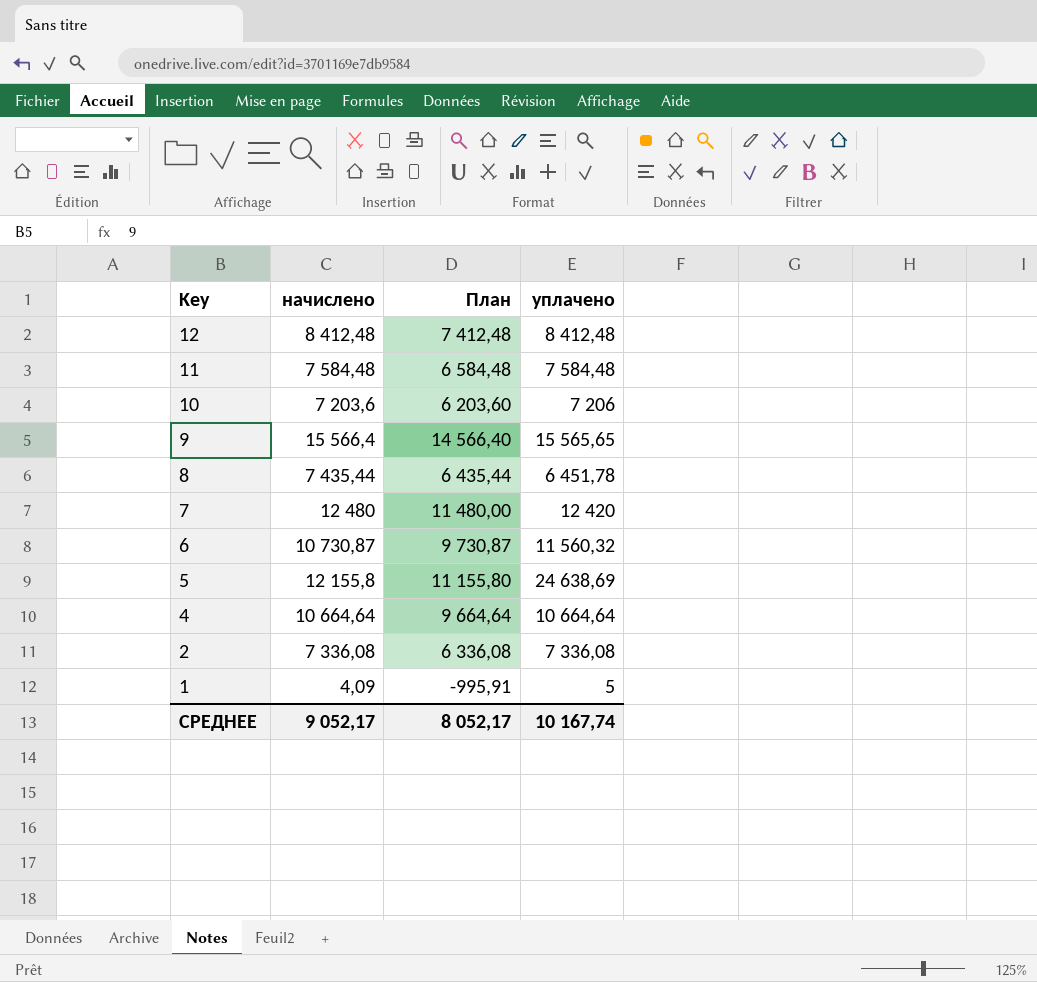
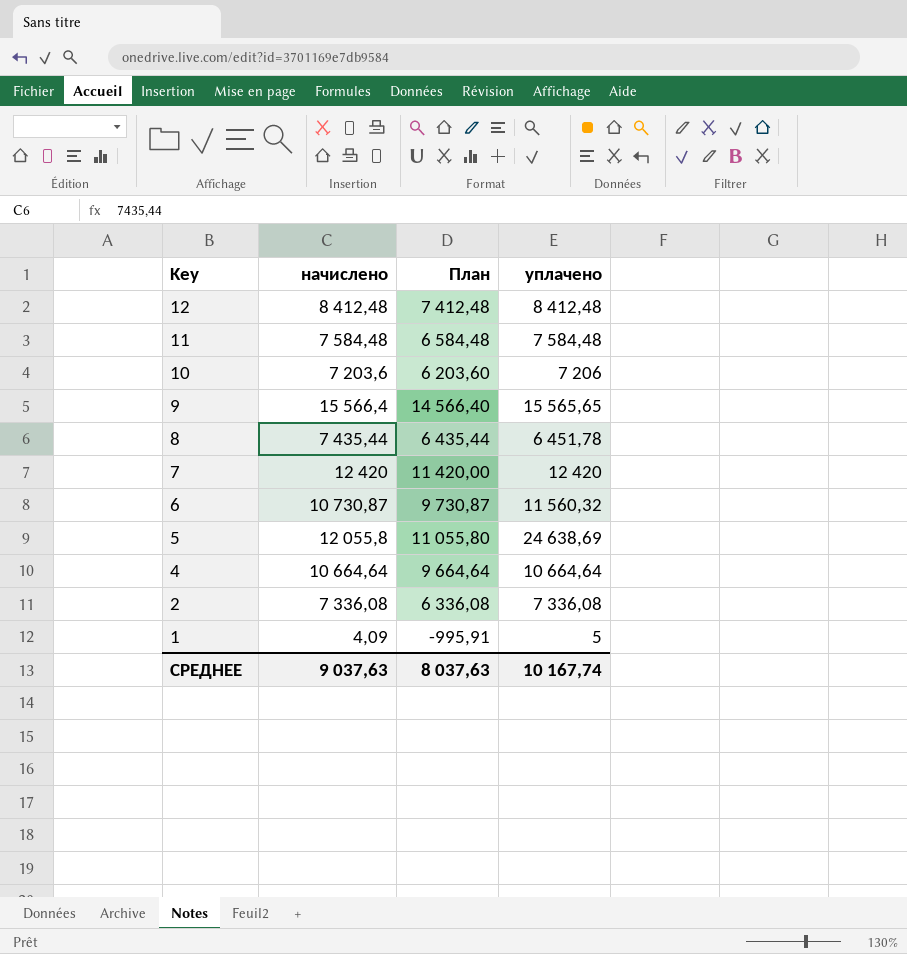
7 | начислено: 12 480 -> 12 420
7 | План: 11 480,00 -> 11 420,00
5 | начислено: 12 155,8 -> 12 055,8
5 | План: 11 155,80 -> 11 055,80
СРЕДНЕЕ | начислено: 9 052,17 -> 9 037,63
СРЕДНЕЕ | План: 8 052,17 -> 8 037,63

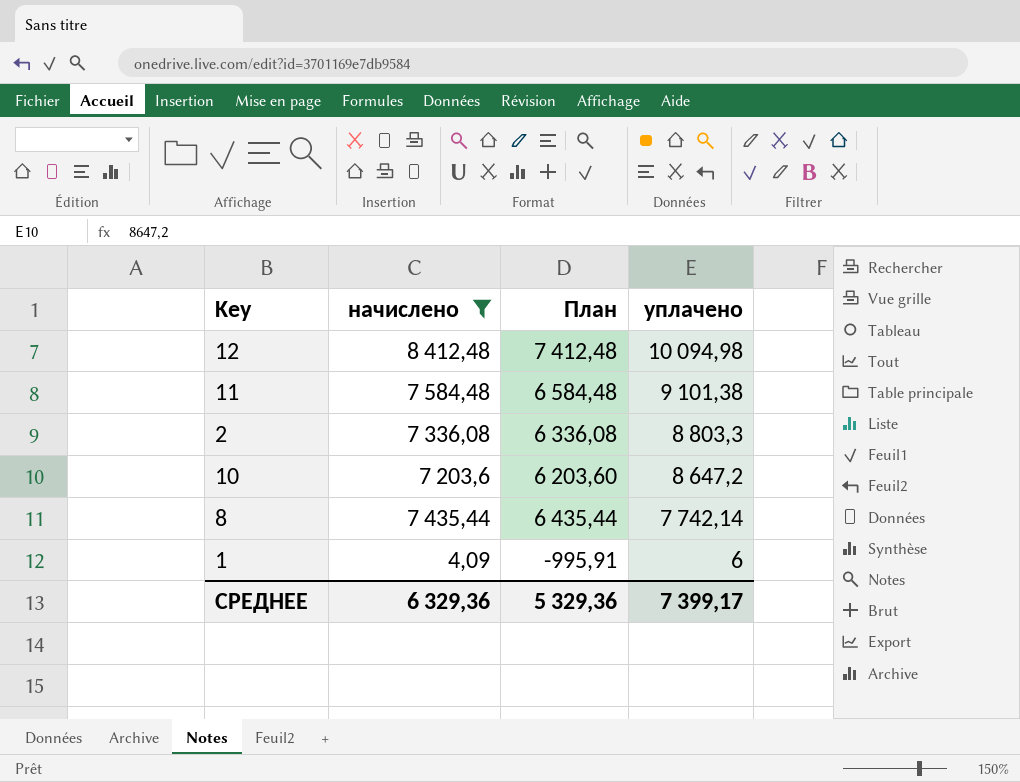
filter: none -> начислено <= 8 412,48
row order: Key descending -> уплачено descending
12 | уплачено: 8 412,48 -> 10 094,98
11 | уплачено: 7 584,48 -> 9 101,38
2 | уплачено: 7 336,08 -> 8 803,3
10 | уплачено: 7 206 -> 8 647,2
8 | уплачено: 6 451,78 -> 7 742,14
1 | уплачено: 5 -> 6
СРЕДНЕЕ | начислено: 9 037,63 -> 6 329,36
СРЕДНЕЕ | План: 8 037,63 -> 5 329,36
СРЕДНЕЕ | уплачено: 10 167,74 -> 7 399,17

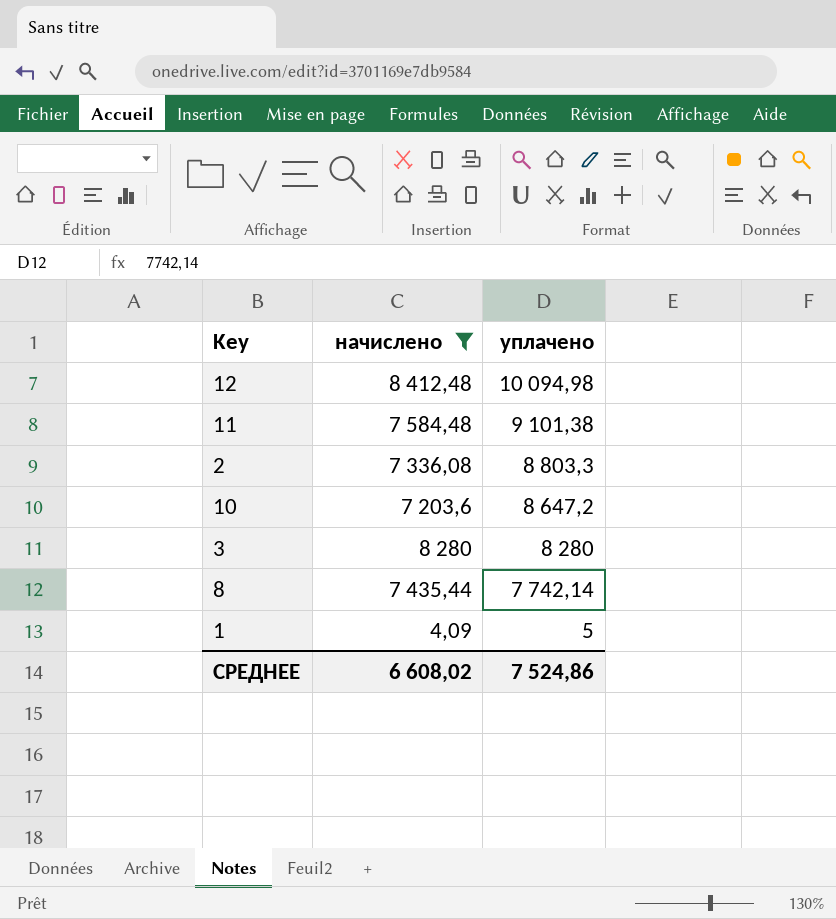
column План | formula: [начислено] - 1000 -> none
row 3: none -> 8 280 | 8 280
1 | уплачено: 6 -> 5
СРЕДНЕЕ | начислено: 6 329,36 -> 6 608,02
СРЕДНЕЕ | уплачено: 7 399,17 -> 7 524,86

